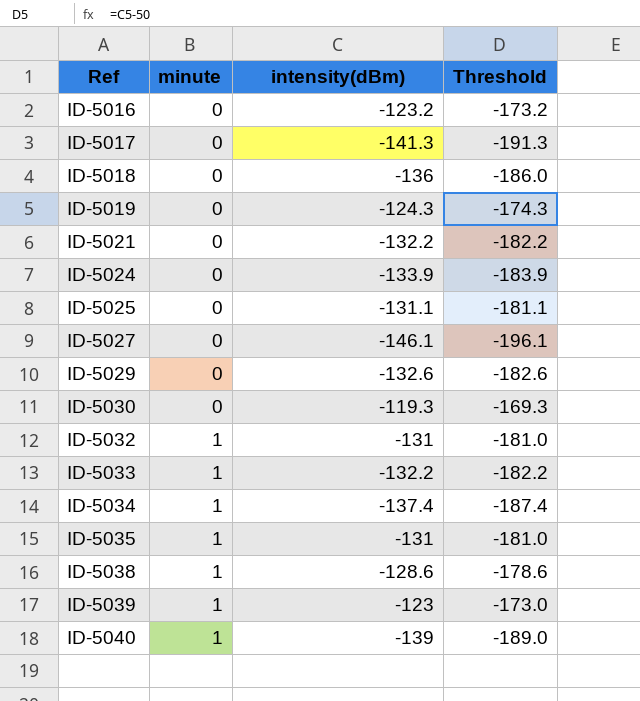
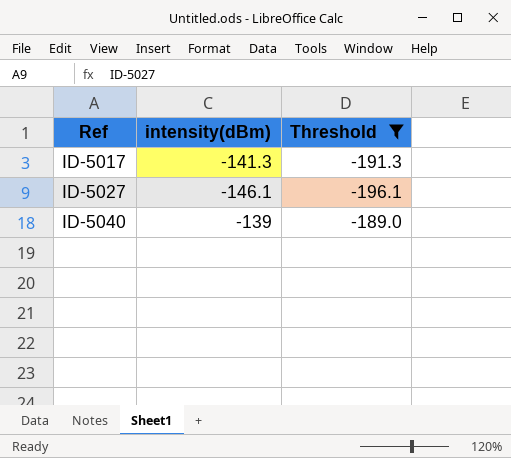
filter: none -> Threshold <= -189.0
column minute | position: 2 -> none

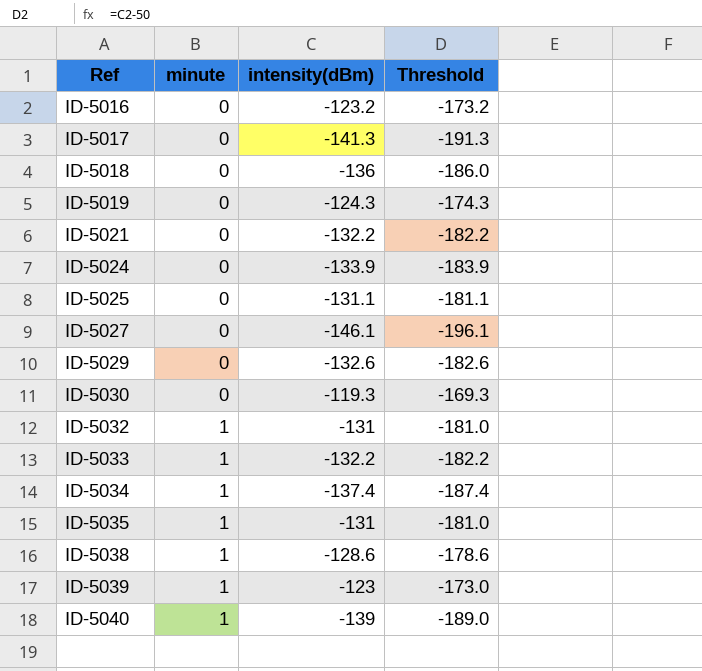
filter: Threshold <= -189.0 -> none
column minute | position: none -> 2

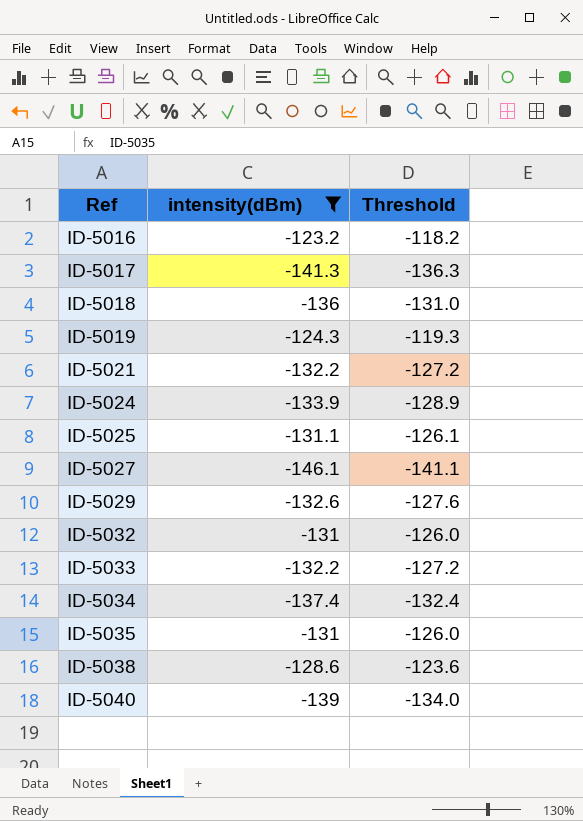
filter: none -> intensity(dBm) <= -123.2
column minute | position: 2 -> none
column Threshold | formula: [intensity(dBm)] - 50 -> [intensity(dBm)] + 5

